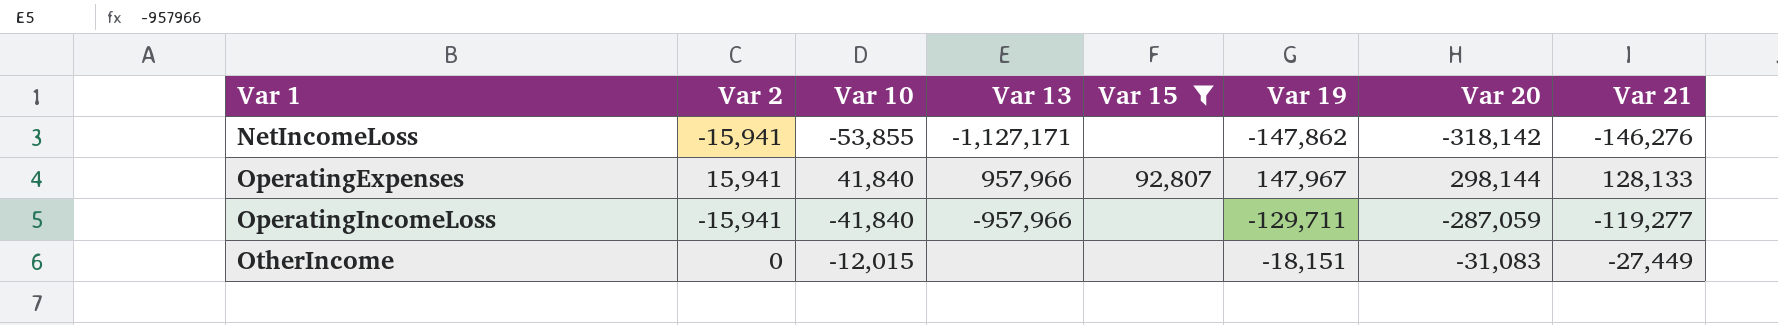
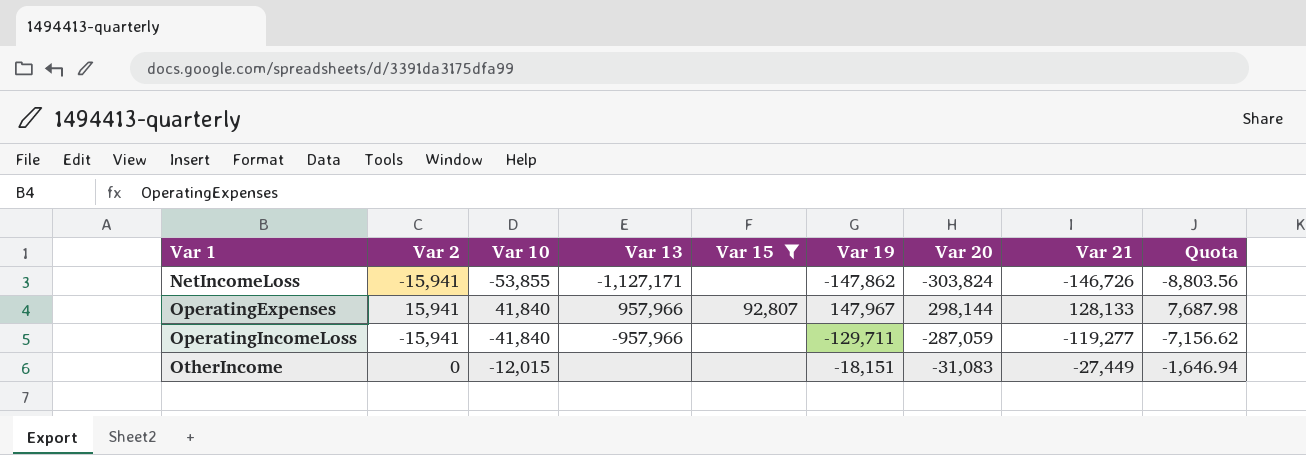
column Quota | formula: none -> [Var 21] * 0.06
NetIncomeLoss | Var 20: -318,142 -> -303,824
NetIncomeLoss | Var 21: -146,276 -> -146,726

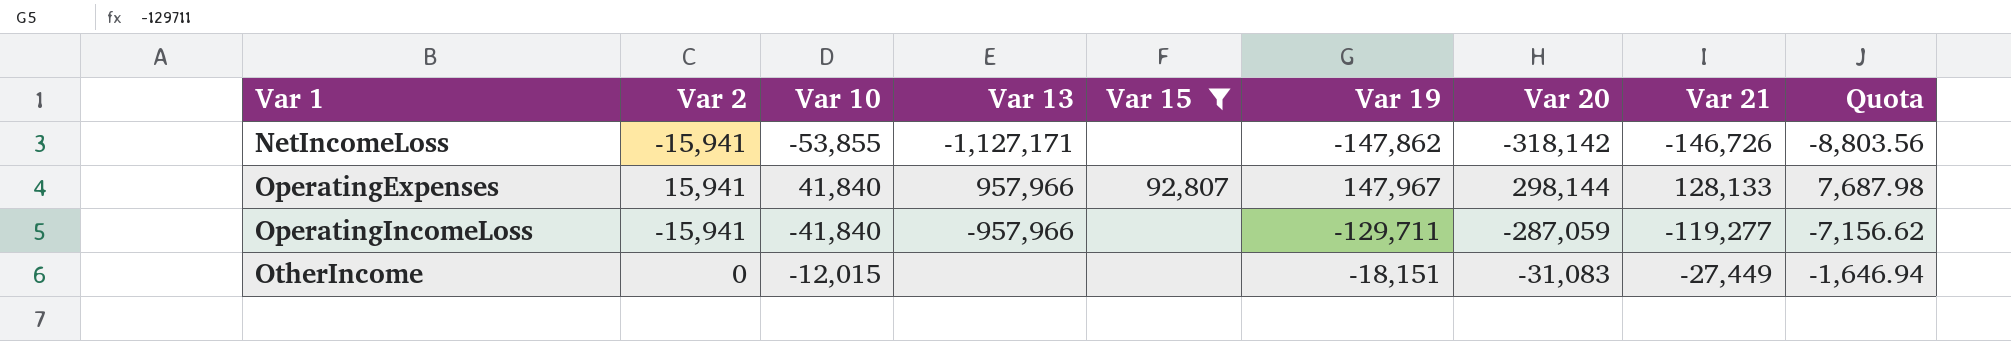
NetIncomeLoss | Var 20: -303,824 -> -318,142

